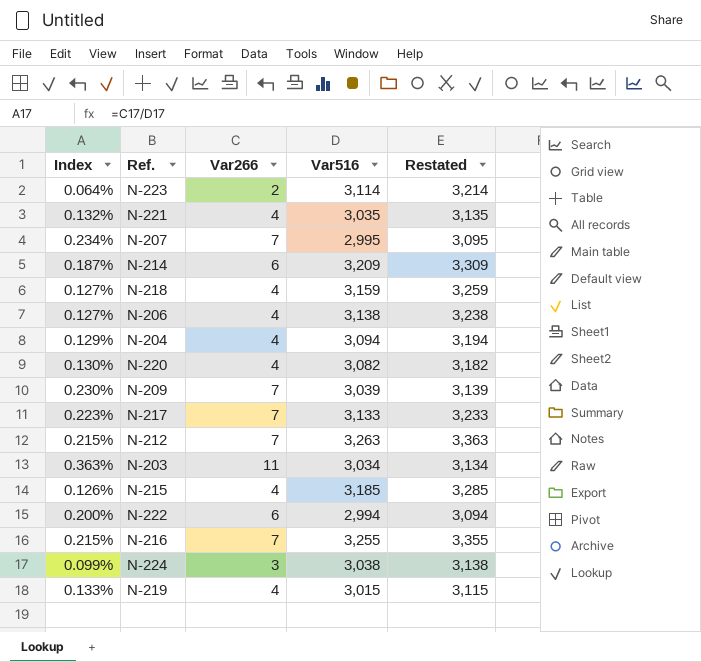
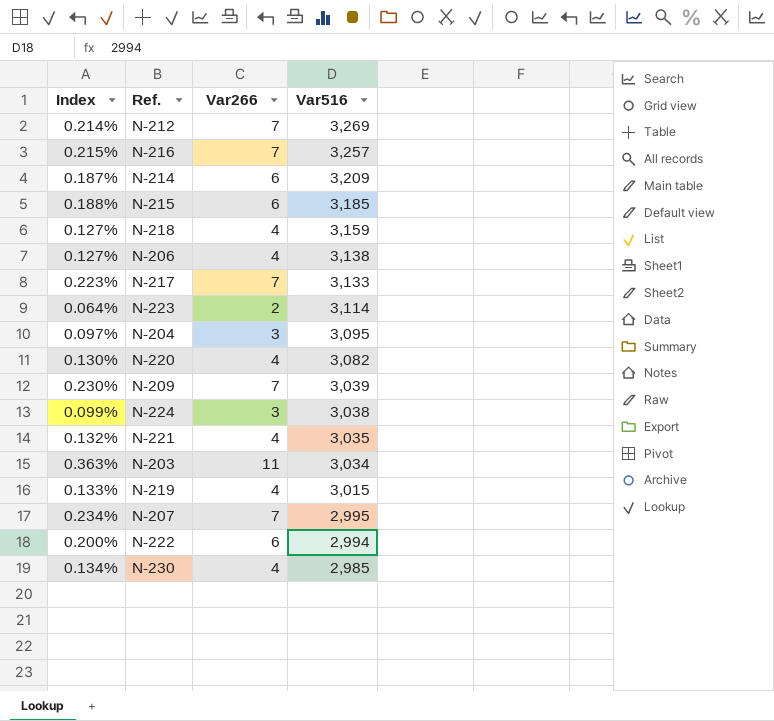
row order: none -> Var516 descending
column Restated | formula: [Var516] + 100 -> none
N-212 | Index: 0.215% -> 0.214%
N-212 | Var516: 3,263 -> 3,269
N-216 | Var516: 3,255 -> 3,257
N-215 | Index: 0.126% -> 0.188%
N-215 | Var266: 4 -> 6
N-204 | Index: 0.129% -> 0.097%
N-204 | Var266: 4 -> 3
N-204 | Var516: 3,094 -> 3,095
row N-230: none -> 0.134% | 4 | 2,985

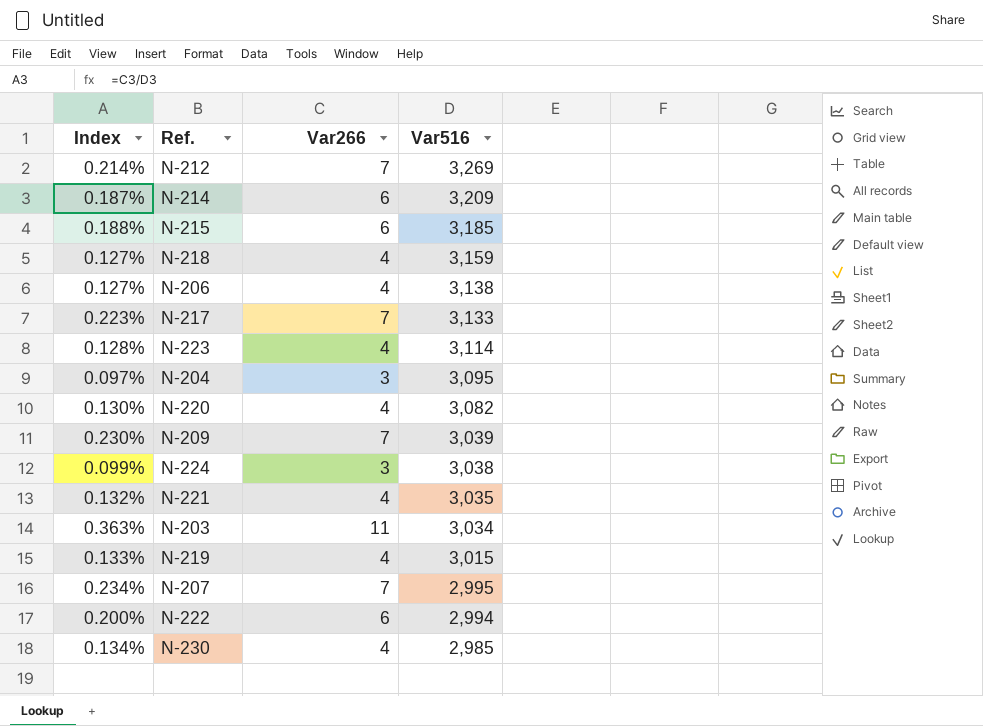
row N-216: 0.215% | 7 | 3,257 -> none
N-223 | Index: 0.064% -> 0.128%
N-223 | Var266: 2 -> 4

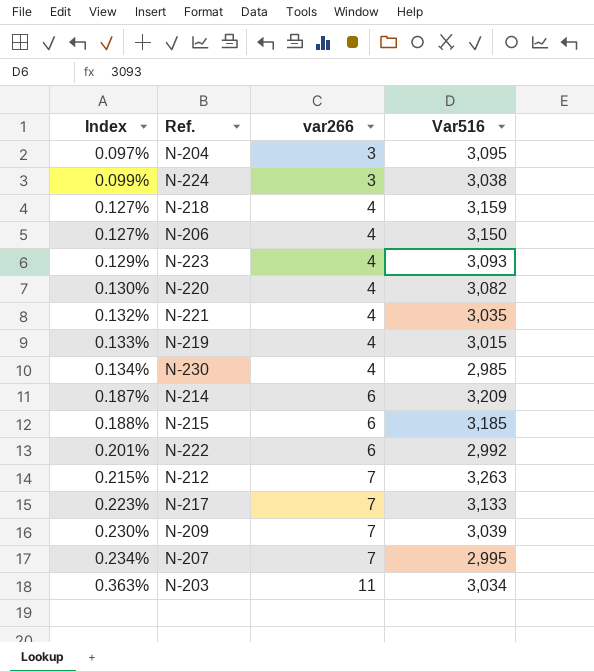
row order: Var516 descending -> Index ascending
column name: Var266 -> var266
N-206 | Var516: 3,138 -> 3,150
N-223 | Index: 0.128% -> 0.129%
N-223 | Var516: 3,114 -> 3,093
N-222 | Index: 0.200% -> 0.201%
N-222 | Var516: 2,994 -> 2,992
N-212 | Index: 0.214% -> 0.215%
N-212 | Var516: 3,269 -> 3,263

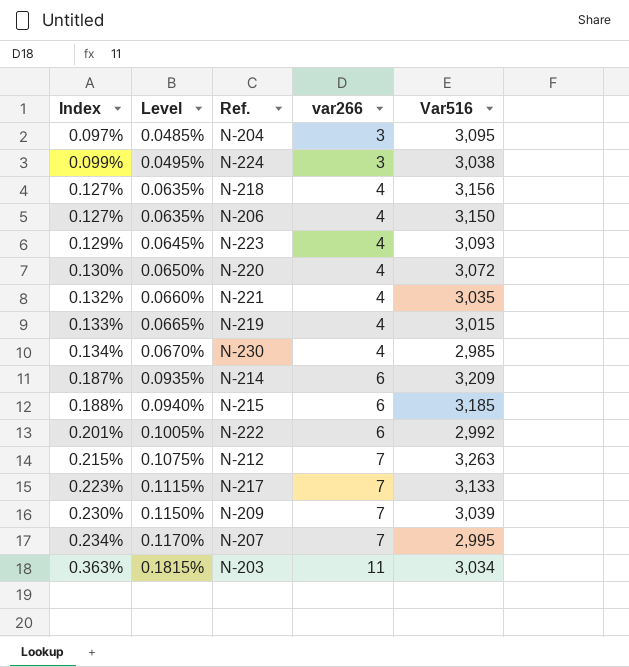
column Level | formula: none -> [Index] * 0.5
N-218 | Var516: 3,159 -> 3,156
N-220 | Var516: 3,082 -> 3,072

